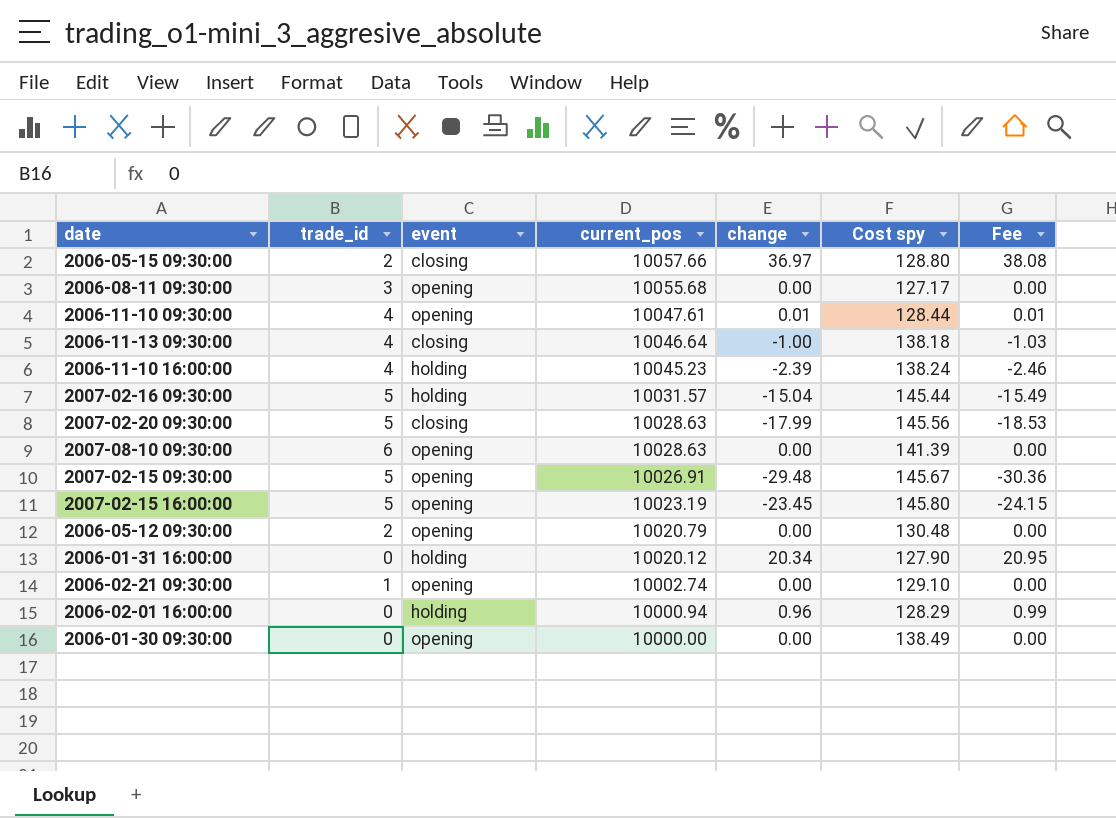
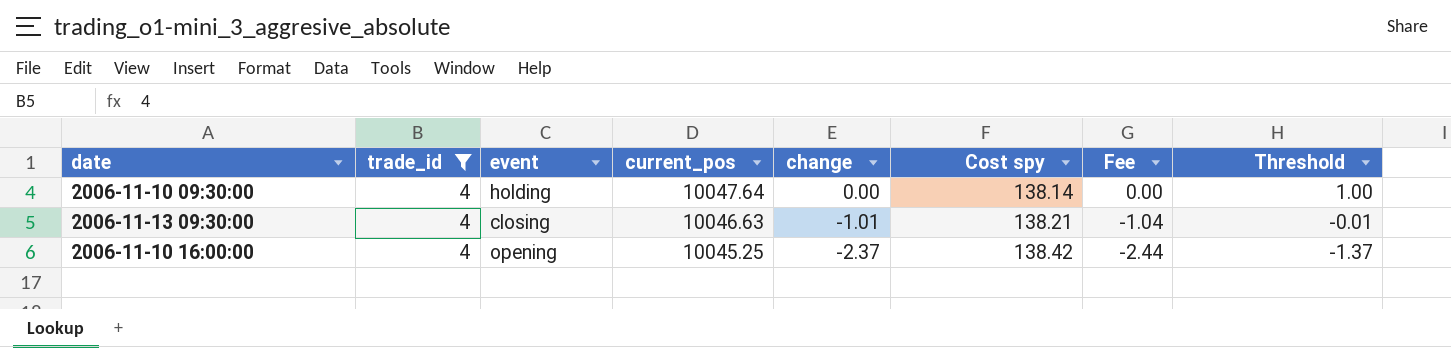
filter: none -> trade_id = 4
column Threshold | formula: none -> [change] + 1
2006-11-10 09:30:00 | event: opening -> holding
2006-11-10 09:30:00 | current_pos: 10047.61 -> 10047.64
2006-11-10 09:30:00 | change: 0.01 -> 0.00
2006-11-10 09:30:00 | Cost spy: 128.44 -> 138.14
2006-11-10 09:30:00 | Fee: 0.01 -> 0.00
2006-11-13 09:30:00 | current_pos: 10046.64 -> 10046.63
2006-11-13 09:30:00 | change: -1.00 -> -1.01
2006-11-13 09:30:00 | Cost spy: 138.18 -> 138.21
2006-11-13 09:30:00 | Fee: -1.03 -> -1.04
2006-11-10 16:00:00 | event: holding -> opening
2006-11-10 16:00:00 | current_pos: 10045.23 -> 10045.25
2006-11-10 16:00:00 | change: -2.39 -> -2.37
2006-11-10 16:00:00 | Cost spy: 138.24 -> 138.42
2006-11-10 16:00:00 | Fee: -2.46 -> -2.44

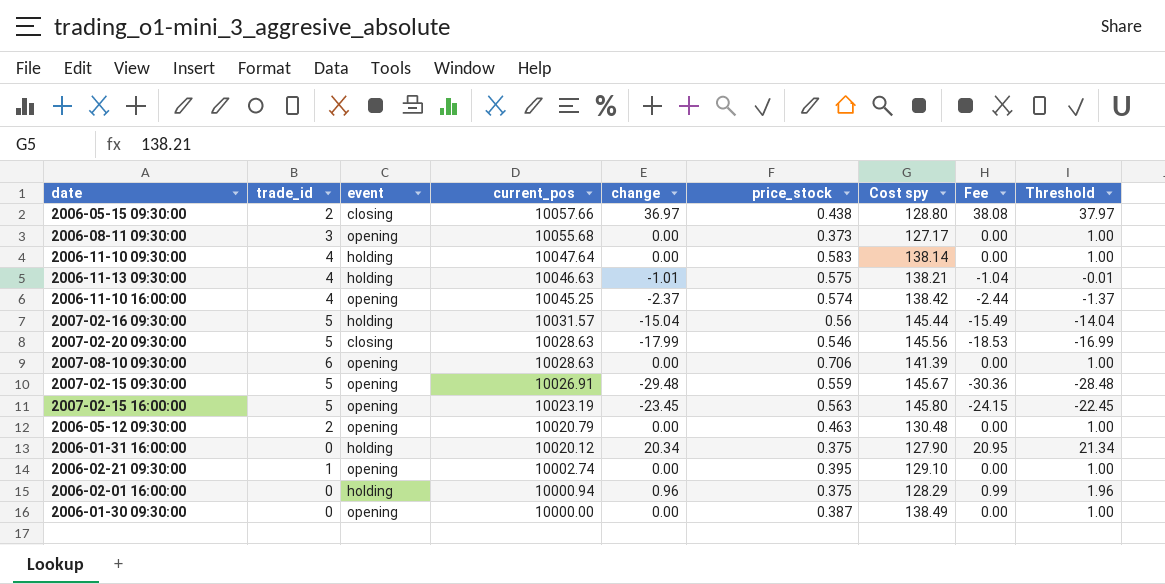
filter: trade_id = 4 -> none
column price_stock | position: none -> 6
2006-11-13 09:30:00 | event: closing -> holding

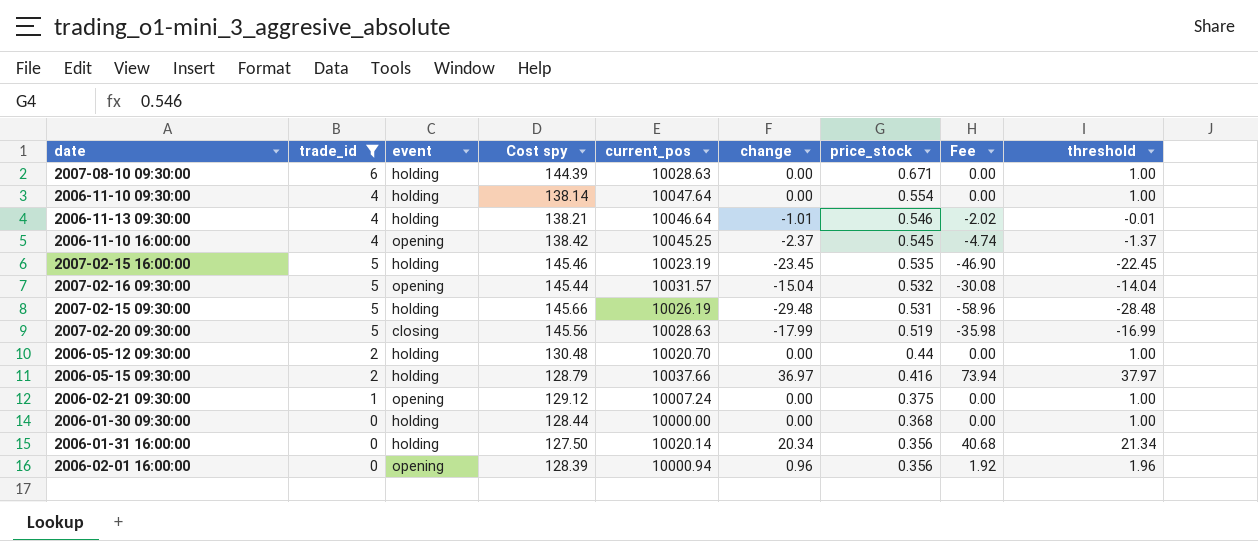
filter: none -> trade_id != 3
row order: current_pos descending -> price_stock descending
column Cost spy | position: 7 -> 4
column Fee | formula: [change] * 1.03 -> [change] * 2
column name: Threshold -> threshold
2007-08-10 09:30:00 | event: opening -> holding
2007-08-10 09:30:00 | Cost spy: 141.39 -> 144.39
2007-08-10 09:30:00 | price_stock: 0.706 -> 0.671
2006-11-10 09:30:00 | price_stock: 0.583 -> 0.554
2006-11-13 09:30:00 | current_pos: 10046.63 -> 10046.64
2006-11-13 09:30:00 | price_stock: 0.575 -> 0.546
2006-11-10 16:00:00 | price_stock: 0.574 -> 0.545
2007-02-15 16:00:00 | event: opening -> holding
2007-02-15 16:00:00 | Cost spy: 145.80 -> 145.46
2007-02-15 16:00:00 | price_stock: 0.563 -> 0.535
2007-02-16 09:30:00 | event: holding -> opening
2007-02-16 09:30:00 | price_stock: 0.56 -> 0.532
2007-02-15 09:30:00 | event: opening -> holding
2007-02-15 09:30:00 | Cost spy: 145.67 -> 145.66
2007-02-15 09:30:00 | current_pos: 10026.91 -> 10026.19
2007-02-15 09:30:00 | price_stock: 0.559 -> 0.531
2007-02-20 09:30:00 | price_stock: 0.546 -> 0.519
2006-05-12 09:30:00 | event: opening -> holding
2006-05-12 09:30:00 | current_pos: 10020.79 -> 10020.70
2006-05-12 09:30:00 | price_stock: 0.463 -> 0.44
2006-05-15 09:30:00 | event: closing -> holding
2006-05-15 09:30:00 | Cost spy: 128.80 -> 128.79
2006-05-15 09:30:00 | current_pos: 10057.66 -> 10037.66
2006-05-15 09:30:00 | price_stock: 0.438 -> 0.416
2006-02-21 09:30:00 | Cost spy: 129.10 -> 129.12
2006-02-21 09:30:00 | current_pos: 10002.74 -> 10007.24
2006-02-21 09:30:00 | price_stock: 0.395 -> 0.375
2006-01-30 09:30:00 | event: opening -> holding
2006-01-30 09:30:00 | Cost spy: 138.49 -> 128.44
2006-01-30 09:30:00 | price_stock: 0.387 -> 0.368
2006-01-31 16:00:00 | Cost spy: 127.90 -> 127.50
2006-01-31 16:00:00 | current_pos: 10020.12 -> 10020.14
2006-01-31 16:00:00 | price_stock: 0.375 -> 0.356
2006-02-01 16:00:00 | event: holding -> opening
2006-02-01 16:00:00 | Cost spy: 128.29 -> 128.39
2006-02-01 16:00:00 | price_stock: 0.375 -> 0.356

